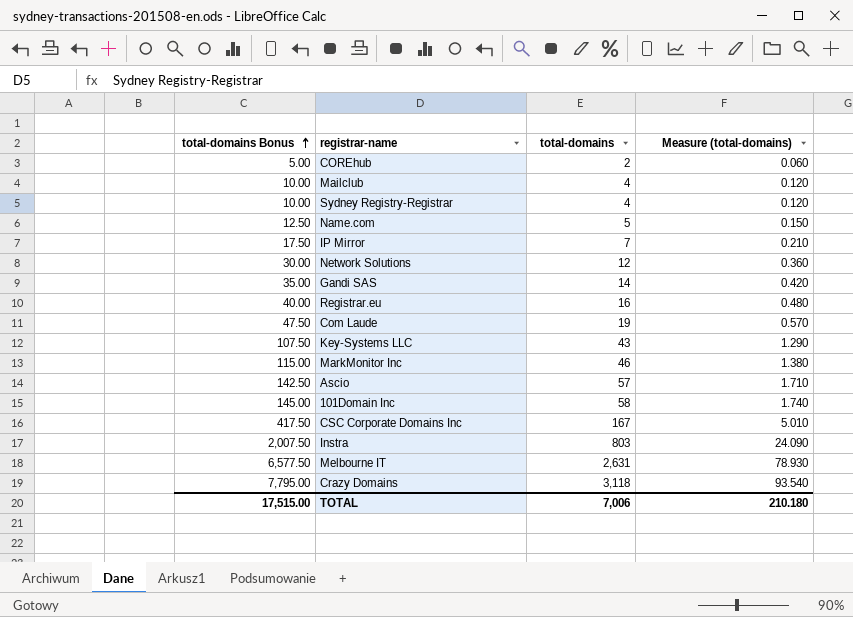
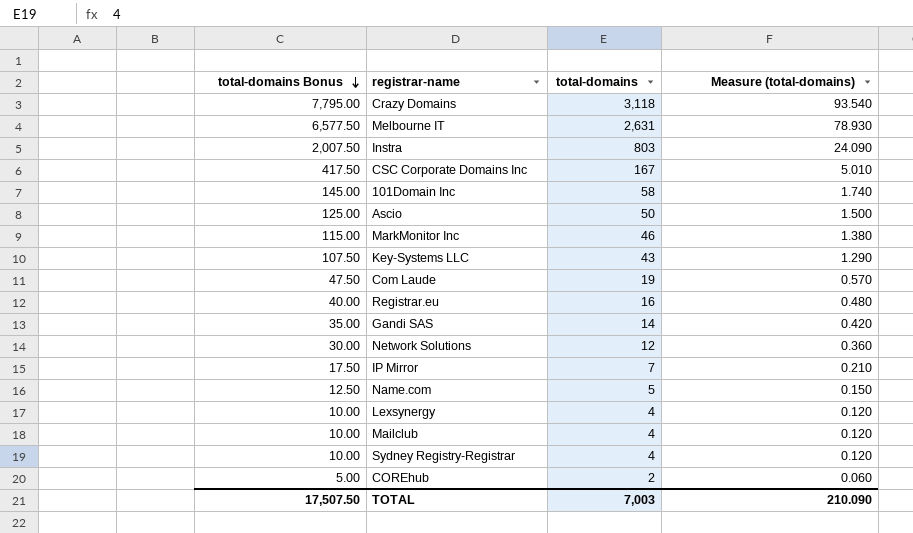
row order: total-domains Bonus ascending -> total-domains Bonus descending
Ascio | total-domains Bonus: 142.50 -> 125.00
Ascio | total-domains: 57 -> 50
Ascio | Measure (total-domains): 1.710 -> 1.500
row Lexsynergy: none -> 10.00 | 4 | 0.120
TOTAL | total-domains Bonus: 17,515.00 -> 17,507.50
TOTAL | total-domains: 7,006 -> 7,003
TOTAL | Measure (total-domains): 210.180 -> 210.090

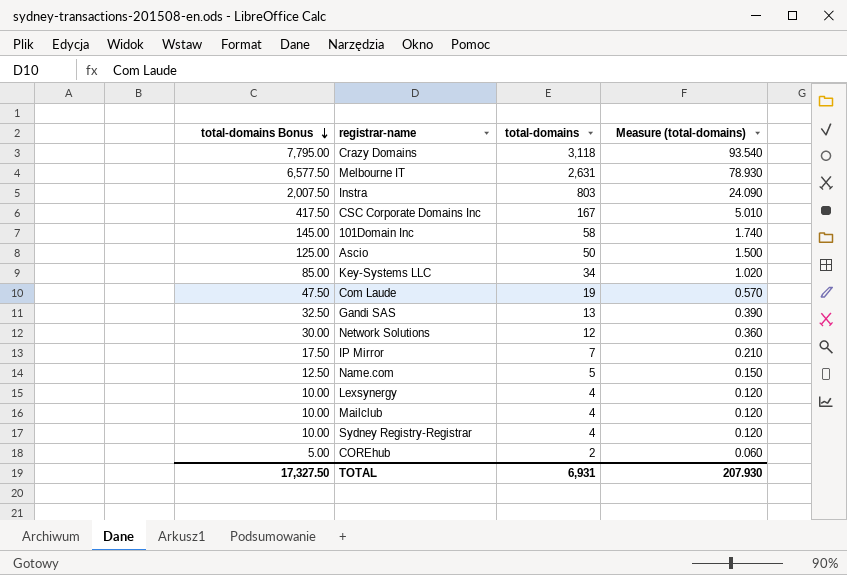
row MarkMonitor Inc: 115.00 | 46 | 1.380 -> none
row Registrar.eu: 40.00 | 16 | 0.480 -> none
Key-Systems LLC | total-domains Bonus: 107.50 -> 85.00
Key-Systems LLC | total-domains: 43 -> 34
Key-Systems LLC | Measure (total-domains): 1.290 -> 1.020
Gandi SAS | total-domains Bonus: 35.00 -> 32.50
Gandi SAS | total-domains: 14 -> 13
Gandi SAS | Measure (total-domains): 0.420 -> 0.390
TOTAL | total-domains Bonus: 17,507.50 -> 17,327.50
TOTAL | total-domains: 7,003 -> 6,931
TOTAL | Measure (total-domains): 210.090 -> 207.930

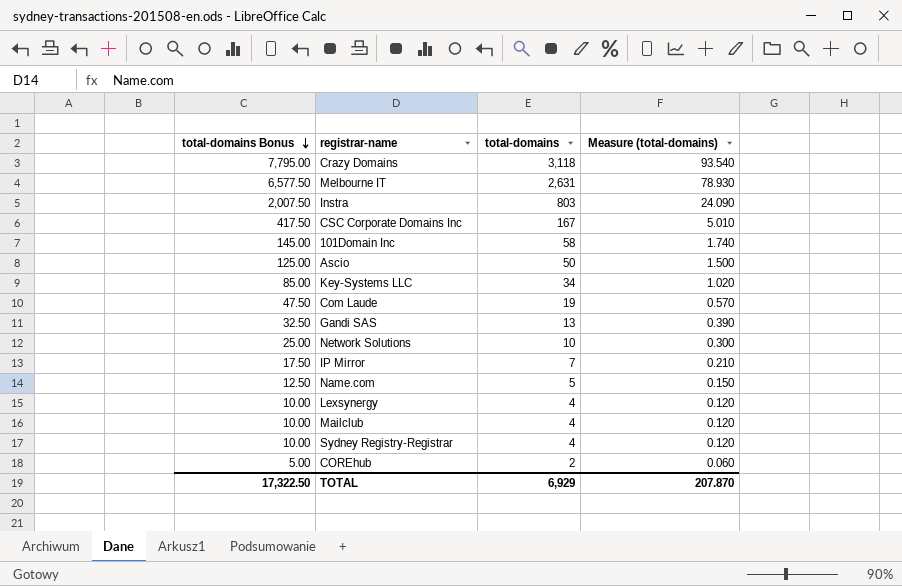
Network Solutions | total-domains Bonus: 30.00 -> 25.00
Network Solutions | total-domains: 12 -> 10
Network Solutions | Measure (total-domains): 0.360 -> 0.300
TOTAL | total-domains Bonus: 17,327.50 -> 17,322.50
TOTAL | total-domains: 6,931 -> 6,929
TOTAL | Measure (total-domains): 207.930 -> 207.870

